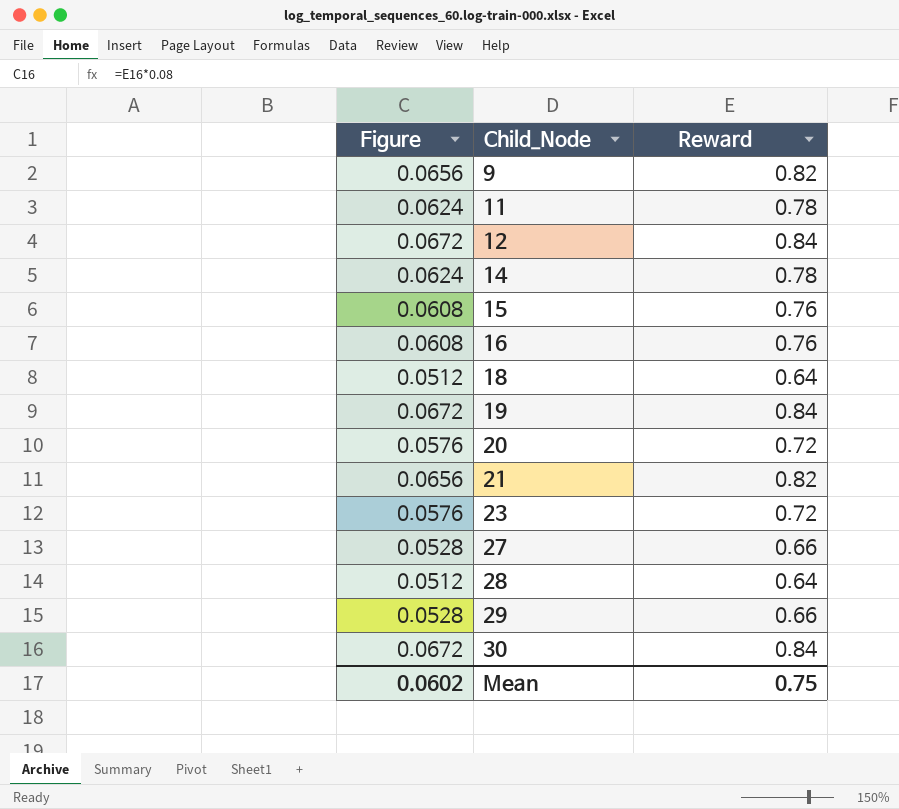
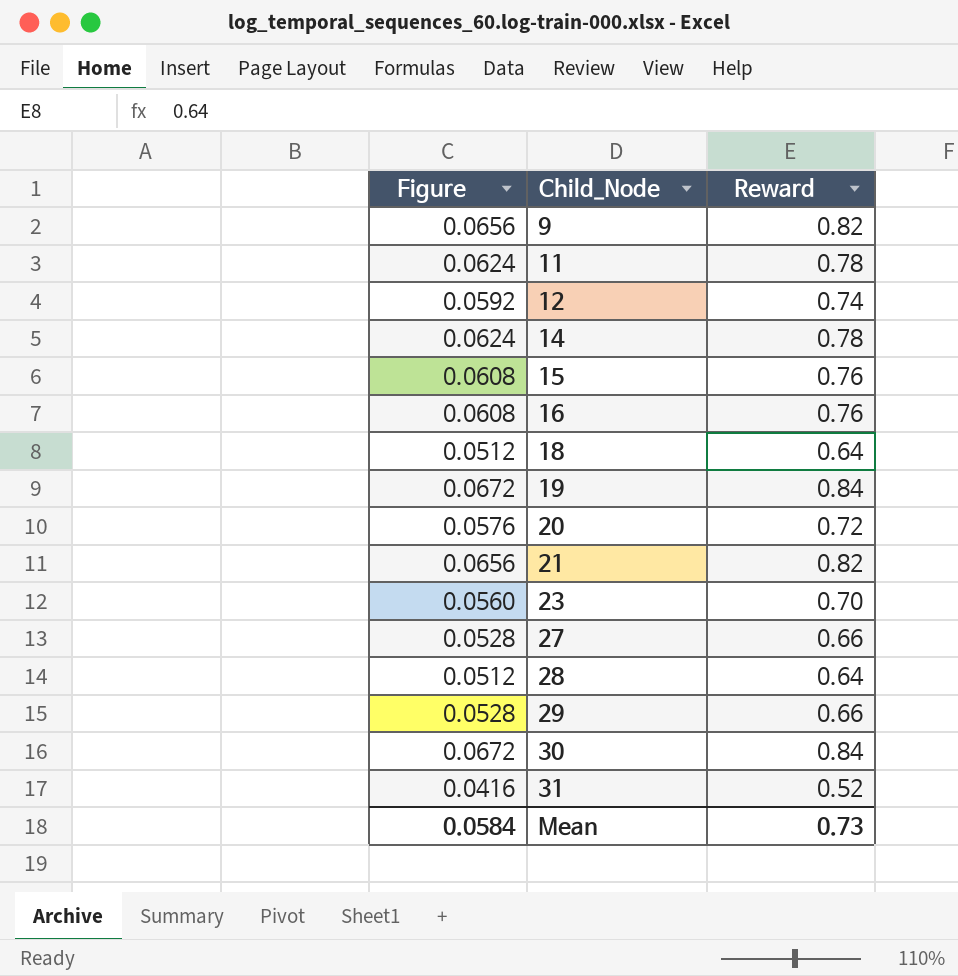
12 | Figure: 0.0672 -> 0.0592
12 | Reward: 0.84 -> 0.74
23 | Figure: 0.0576 -> 0.0560
23 | Reward: 0.72 -> 0.70
row 31: none -> 0.0416 | 0.52
Mean | Figure: 0.0602 -> 0.0584
Mean | Reward: 0.75 -> 0.73

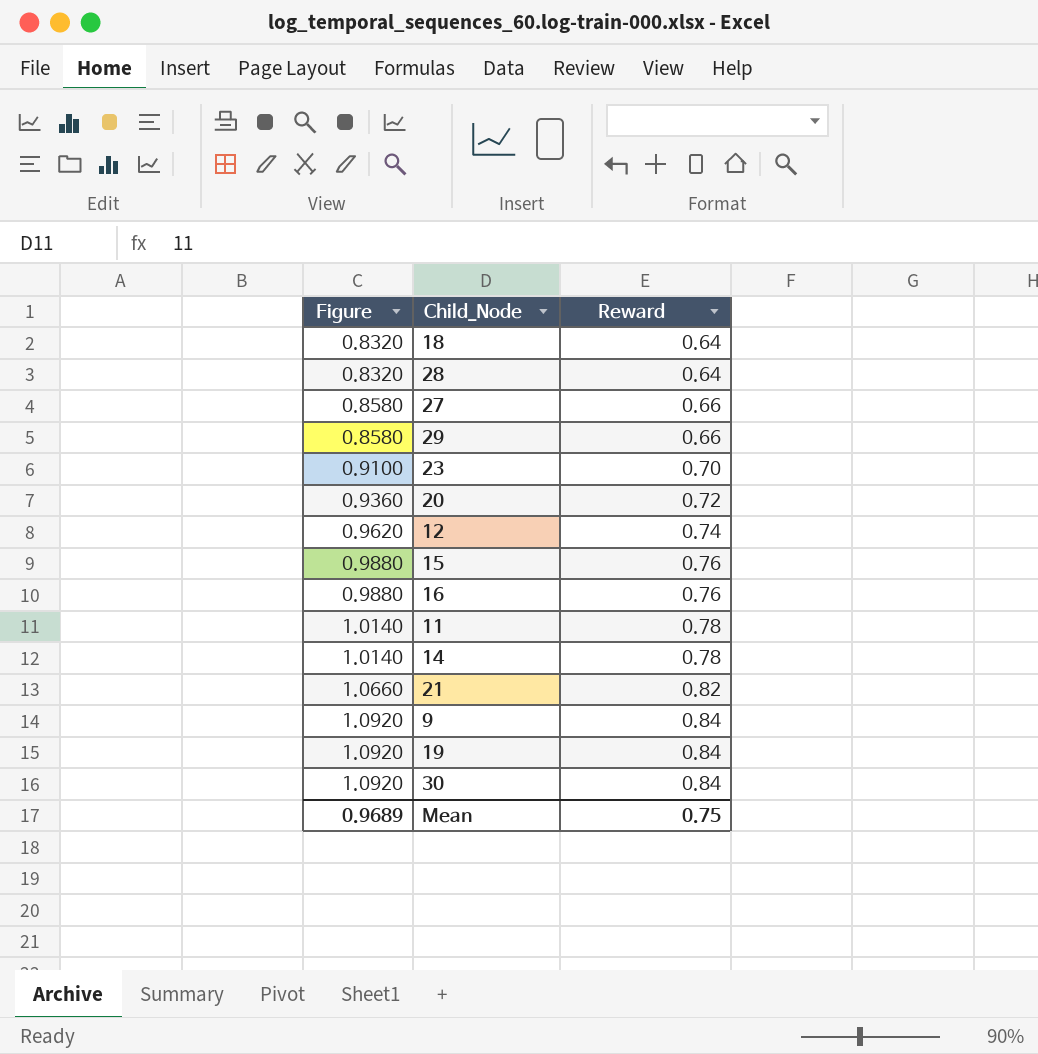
row order: Child_Node ascending -> Figure ascending
column Figure | formula: [Reward] * 0.08 -> [Reward] * 1.3
row 31: 0.0416 | 0.52 -> none
9 | Reward: 0.82 -> 0.84
Mean | Figure: 0.0584 -> 0.9689
Mean | Reward: 0.73 -> 0.75

